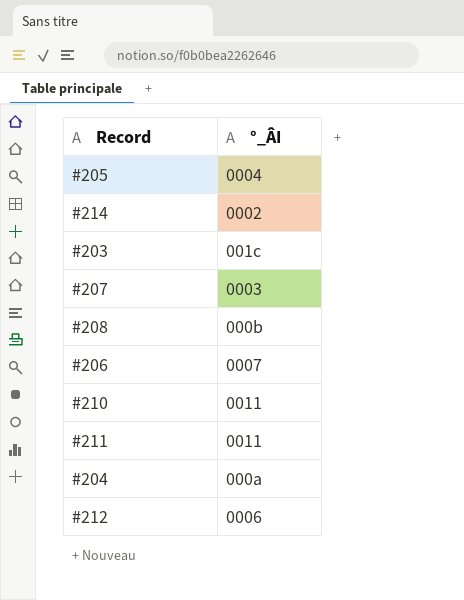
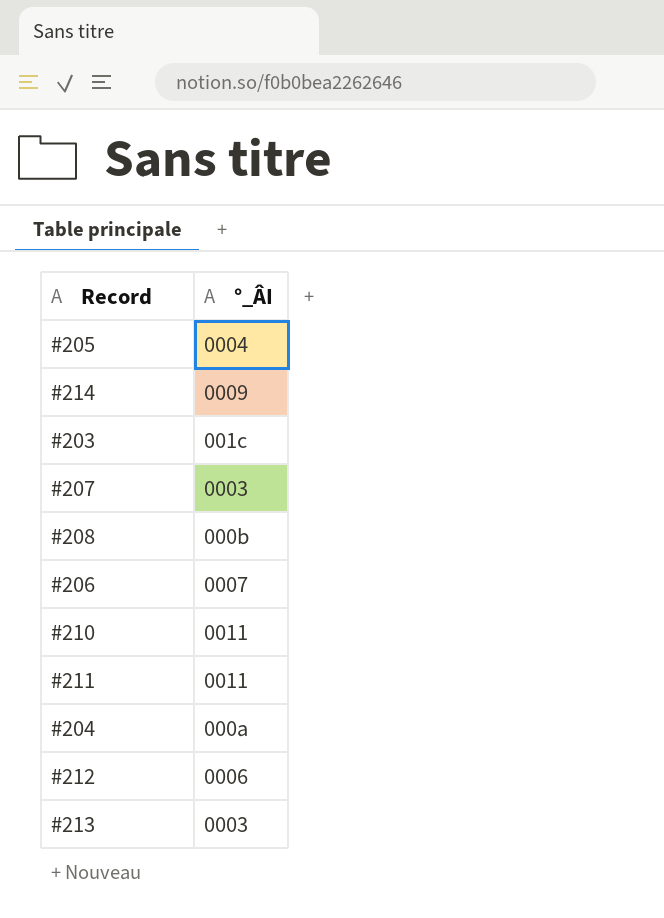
#214 | °_ÂI: 0002 -> 0009
row #213: none -> 0003

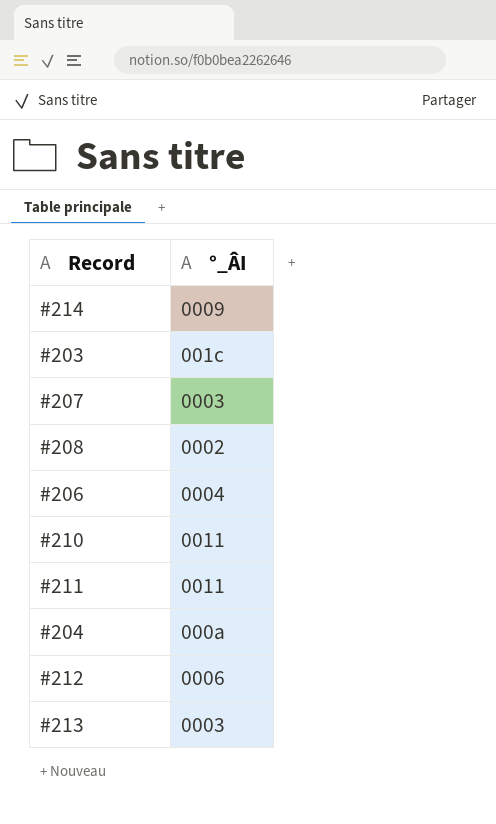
row #205: 0004 -> none
#208 | °_ÂI: 000b -> 0002
#206 | °_ÂI: 0007 -> 0004

